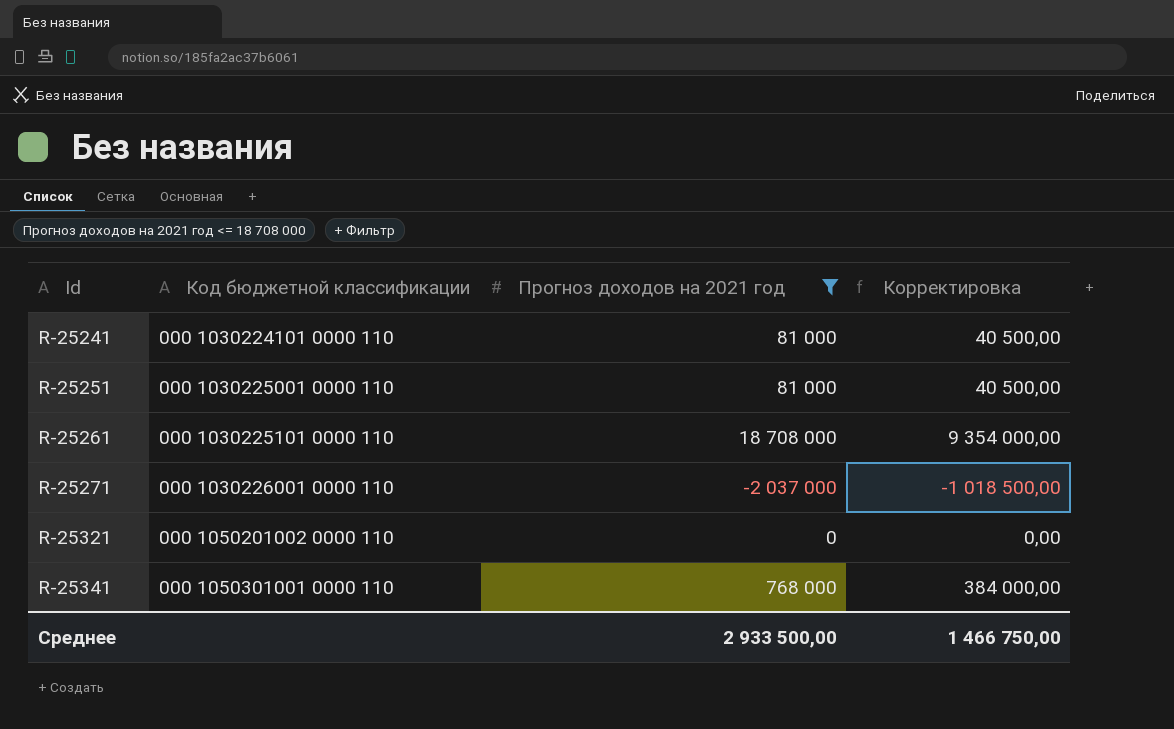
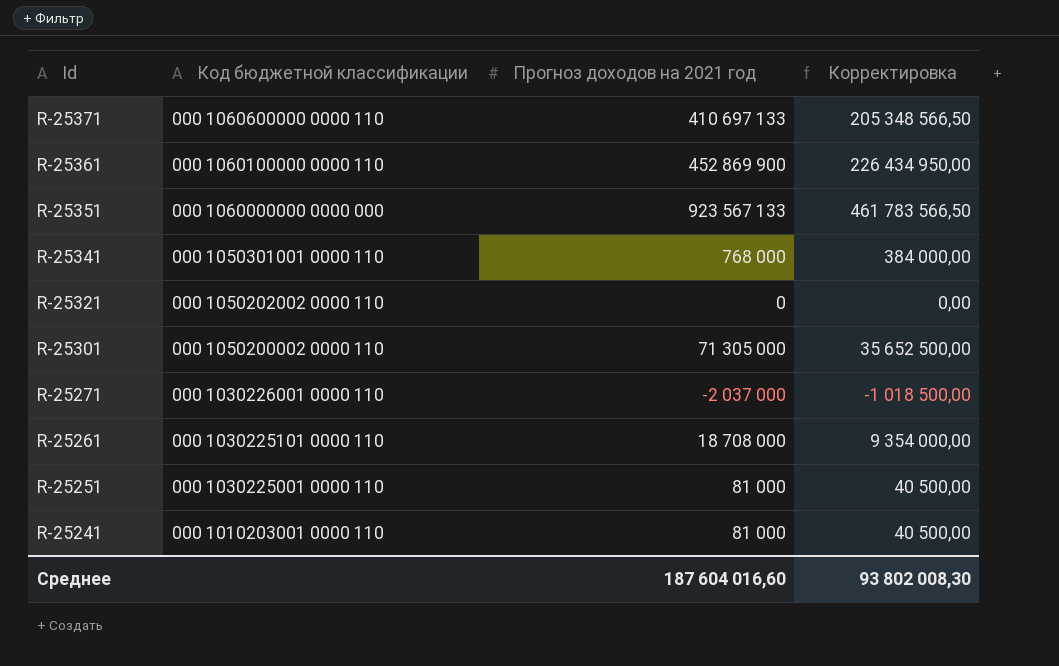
filter: Прогноз доходов на 2021 год <= 18 708 000 -> none
row order: Id ascending -> Id descending
R-25321 | Код бюджетной классификации: 000 1050201002 0000 110 -> 000 1050202002 0000 110
R-25241 | Код бюджетной классификации: 000 1030224101 0000 110 -> 000 1010203001 0000 110
Среднее | Прогноз доходов на 2021 год: 2 933 500,00 -> 187 604 016,60
Среднее | Корректировка: 1 466 750,00 -> 93 802 008,30

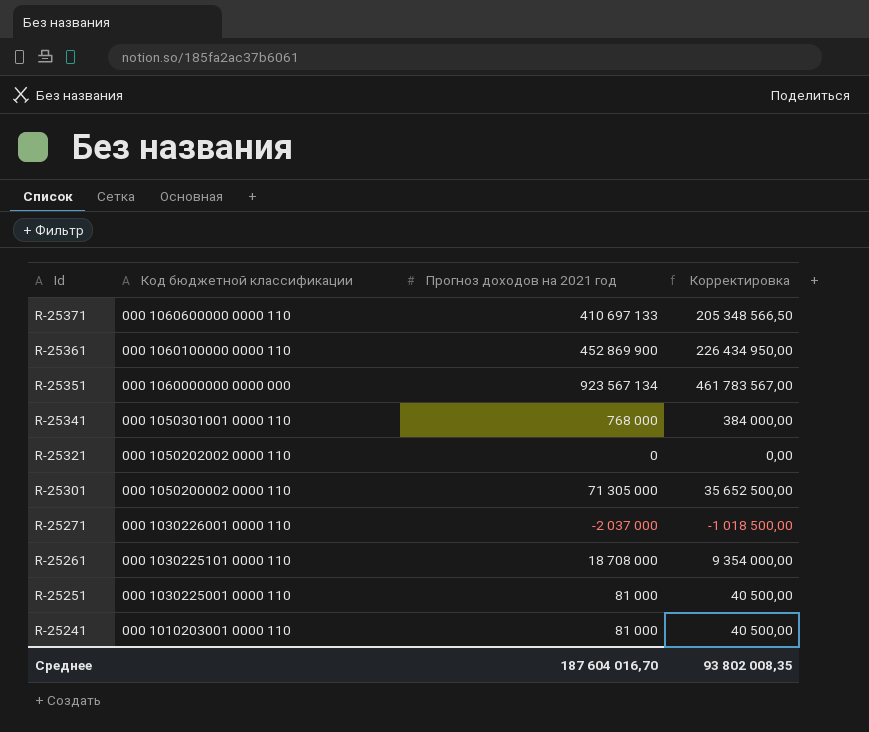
R-25351 | Прогноз доходов на 2021 год: 923 567 133 -> 923 567 134
R-25351 | Корректировка: 461 783 566,50 -> 461 783 567,00
Среднее | Прогноз доходов на 2021 год: 187 604 016,60 -> 187 604 016,70
Среднее | Корректировка: 93 802 008,30 -> 93 802 008,35

